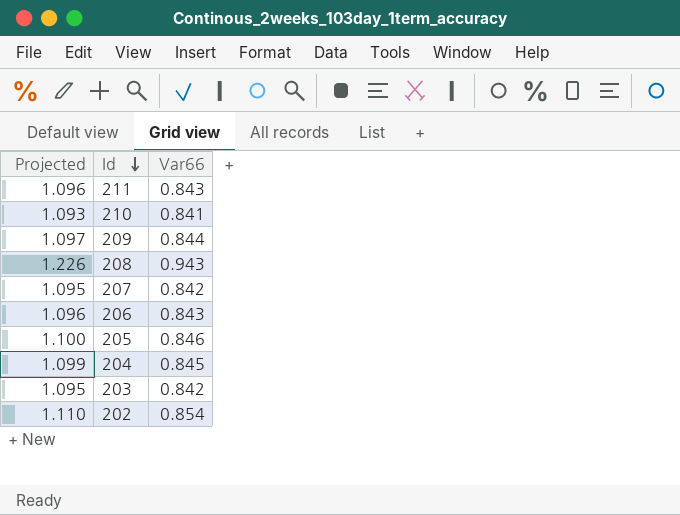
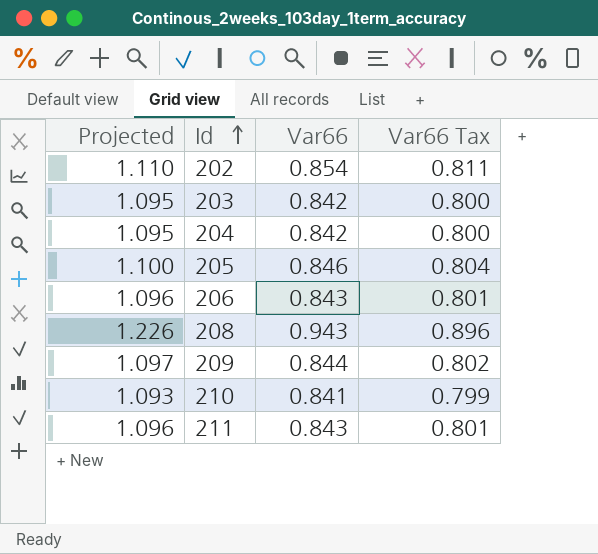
row order: Id descending -> Id ascending
column Var66 Tax | formula: none -> [Var66] * 0.95
row 207: 1.095 | 0.842 -> none
204 | Projected: 1.099 -> 1.095
204 | Var66: 0.845 -> 0.842

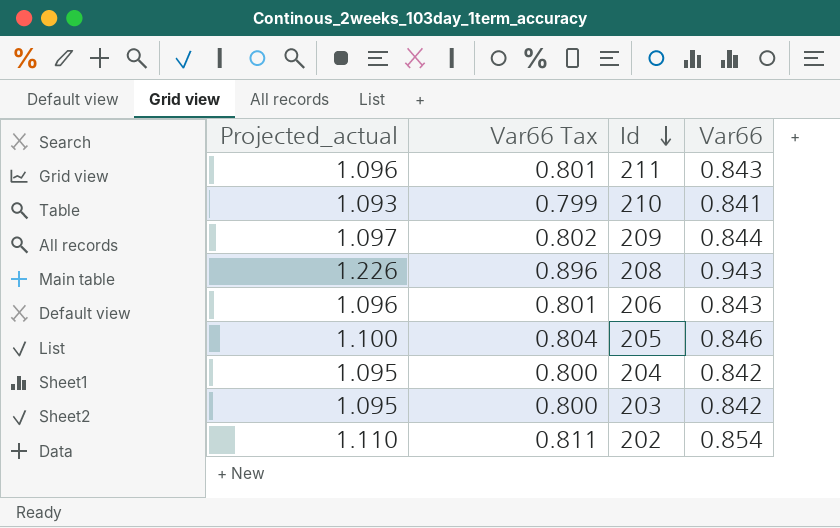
row order: Id ascending -> Id descending
column name: Projected -> Projected_actual
column Var66 Tax | position: 4 -> 2

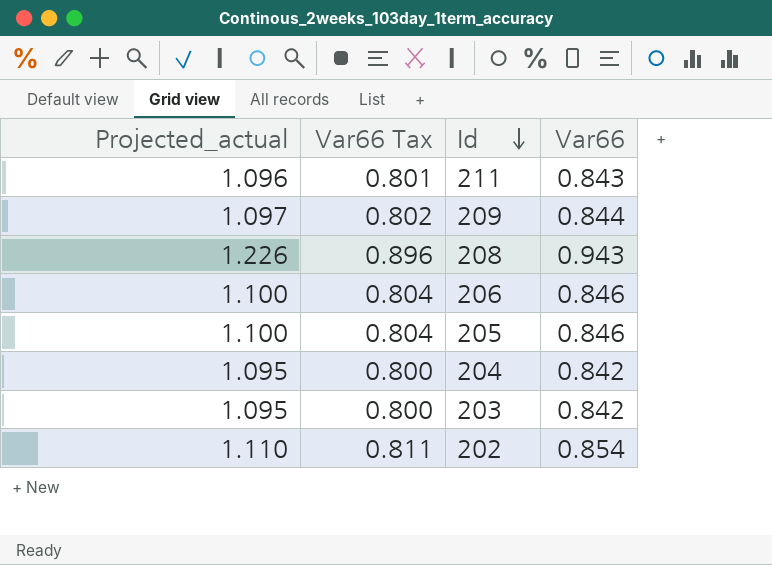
row 210: 1.093 | 0.799 | 0.841 -> none
206 | Projected_actual: 1.096 -> 1.100
206 | Var66 Tax: 0.801 -> 0.804
206 | Var66: 0.843 -> 0.846

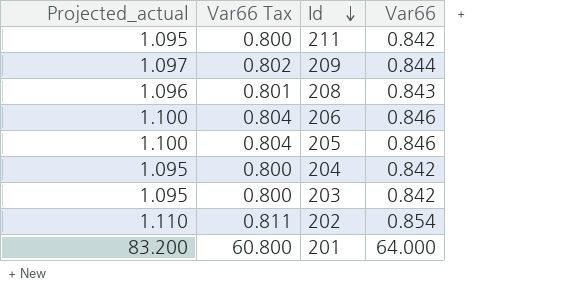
211 | Projected_actual: 1.096 -> 1.095
211 | Var66 Tax: 0.801 -> 0.800
211 | Var66: 0.843 -> 0.842
208 | Projected_actual: 1.226 -> 1.096
208 | Var66 Tax: 0.896 -> 0.801
208 | Var66: 0.943 -> 0.843
row 201: none -> 83.200 | 60.800 | 64.000

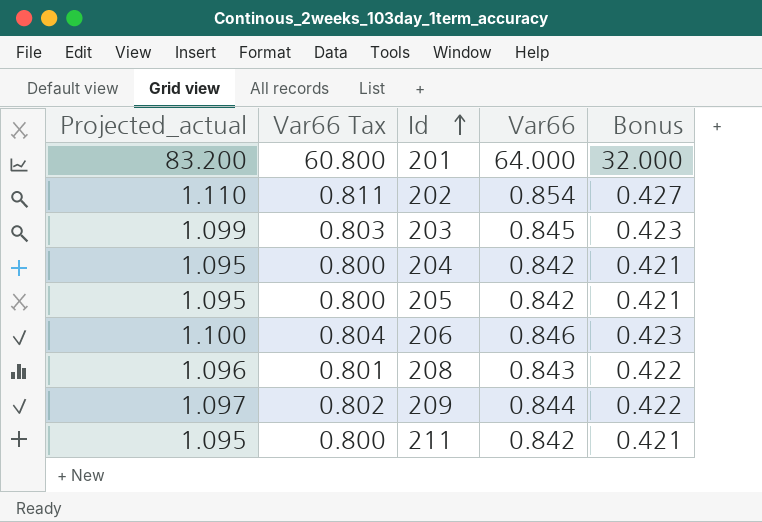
row order: Id descending -> Id ascending
column Bonus | formula: none -> [Var66] * 0.5
203 | Projected_actual: 1.095 -> 1.099
203 | Var66 Tax: 0.800 -> 0.803
203 | Var66: 0.842 -> 0.845
205 | Projected_actual: 1.100 -> 1.095
205 | Var66 Tax: 0.804 -> 0.800
205 | Var66: 0.846 -> 0.842

